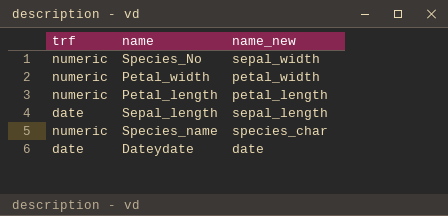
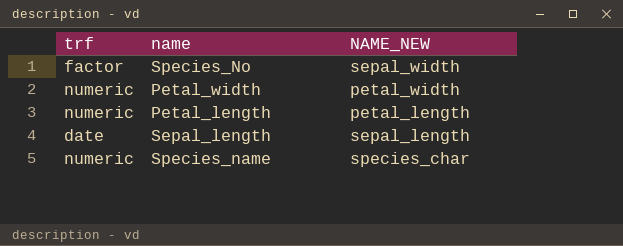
column name: name_new -> NAME_NEW
row Dateydate: date | date -> none
Species_No | trf: numeric -> factor

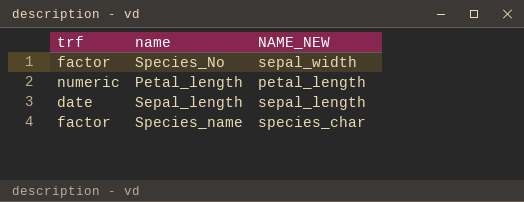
row Petal_width: numeric | petal_width -> none
Species_name | trf: numeric -> factor

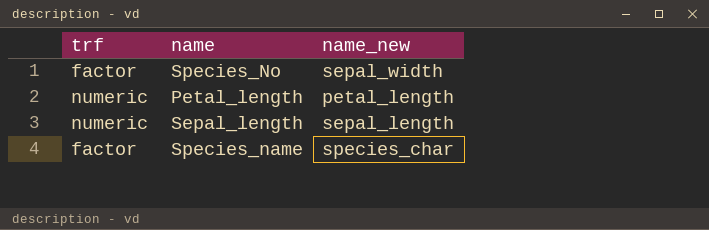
column name: NAME_NEW -> name_new
Sepal_length | trf: date -> numeric

